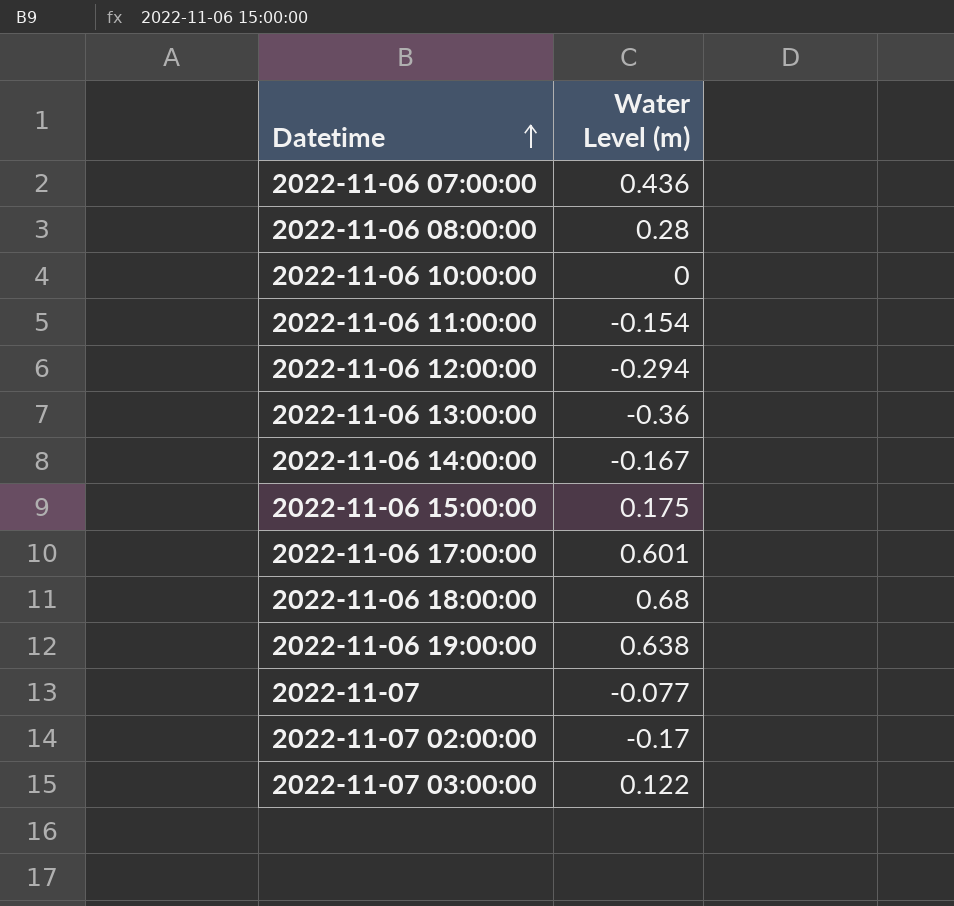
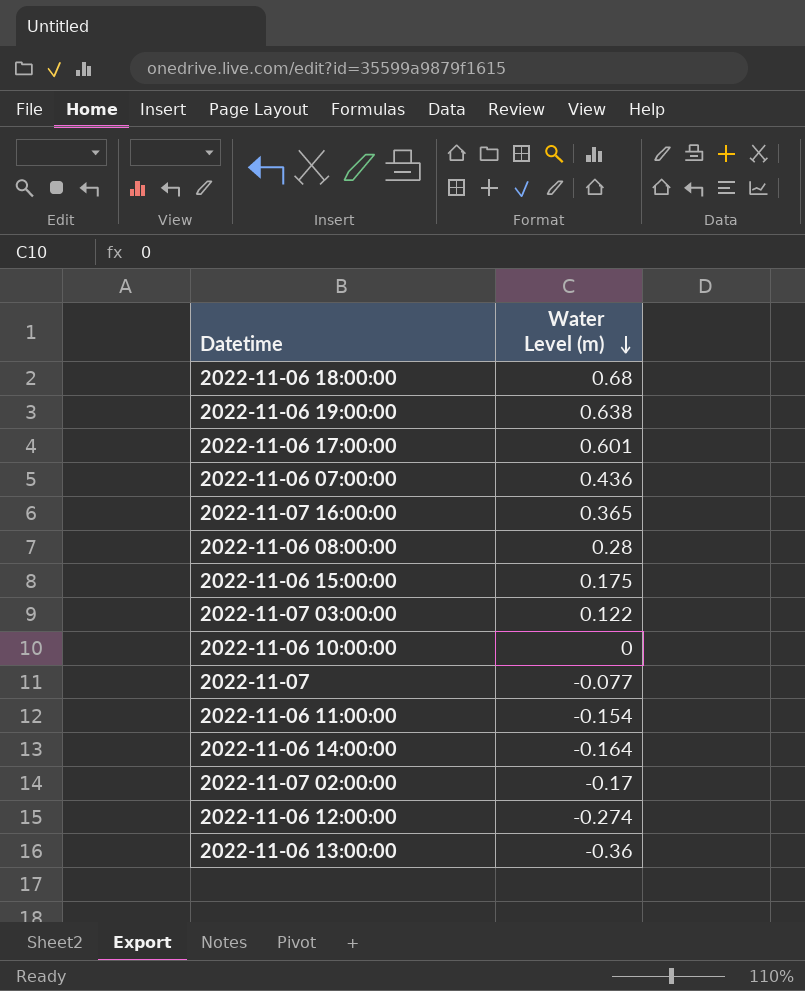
row order: Datetime ascending -> Water Level (m) descending
row 2022-11-07 16:00:00: none -> 0.365
2022-11-06 14:00:00 | Water Level (m): -0.167 -> -0.164
2022-11-06 12:00:00 | Water Level (m): -0.294 -> -0.274

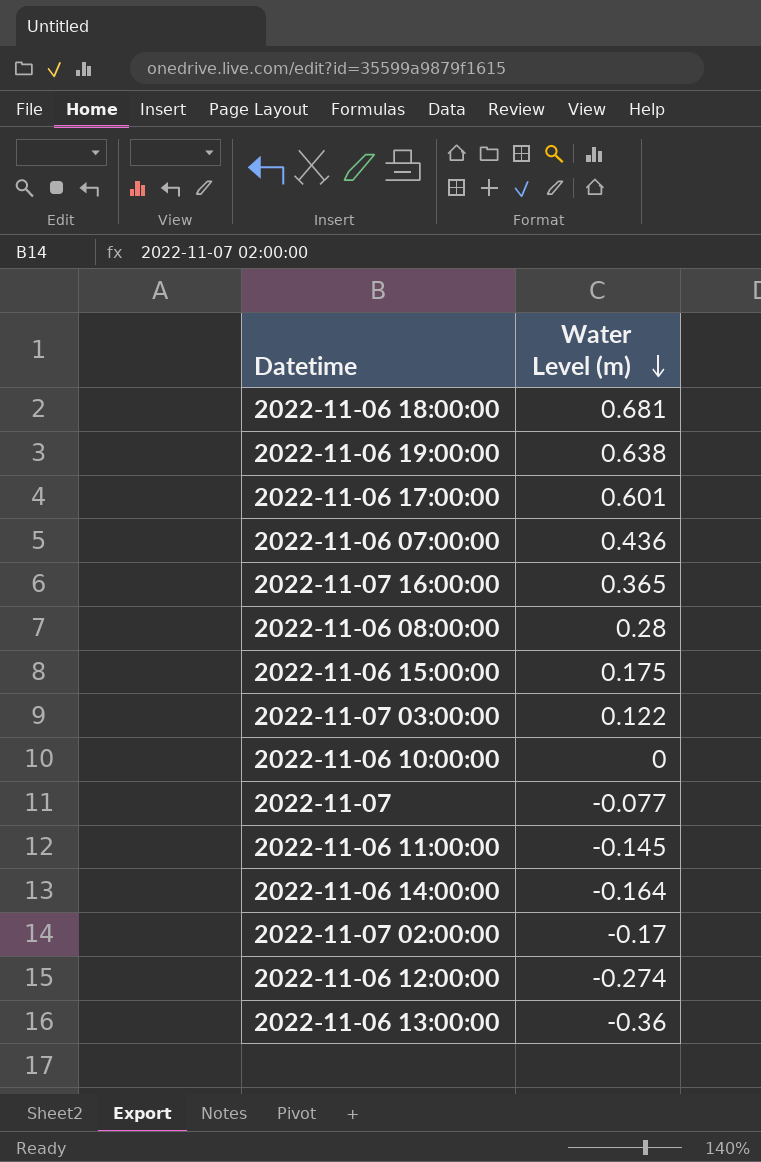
2022-11-06 18:00:00 | Water Level (m): 0.68 -> 0.681
2022-11-06 11:00:00 | Water Level (m): -0.154 -> -0.145

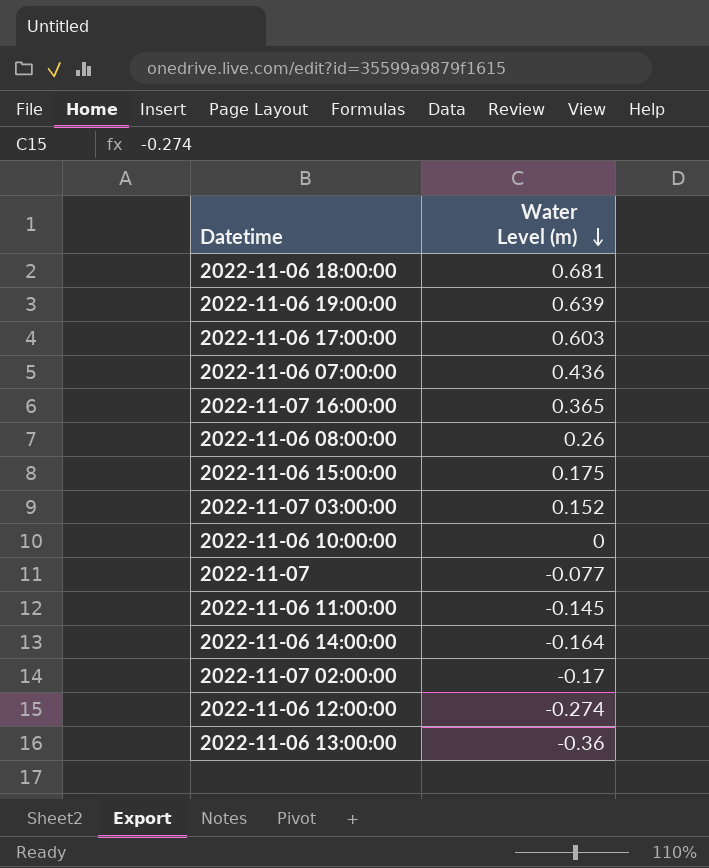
2022-11-06 19:00:00 | Water Level (m): 0.638 -> 0.639
2022-11-06 17:00:00 | Water Level (m): 0.601 -> 0.603
2022-11-06 08:00:00 | Water Level (m): 0.28 -> 0.26
2022-11-07 03:00:00 | Water Level (m): 0.122 -> 0.152

